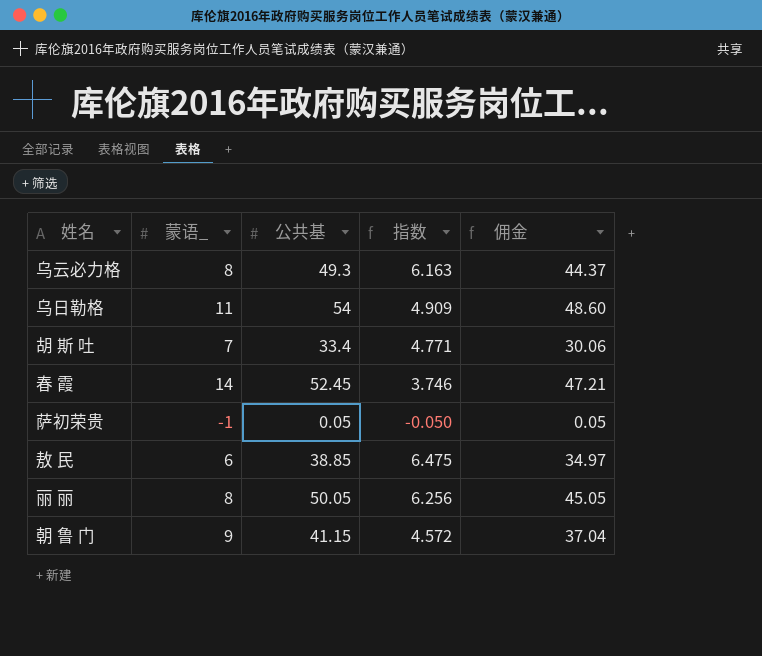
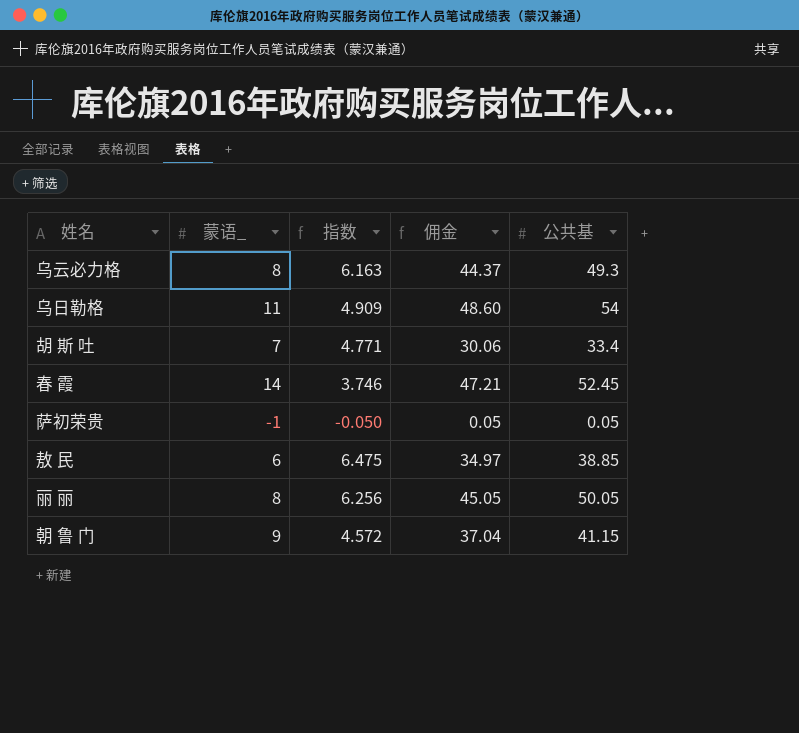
column 公共基 | position: 3 -> 5

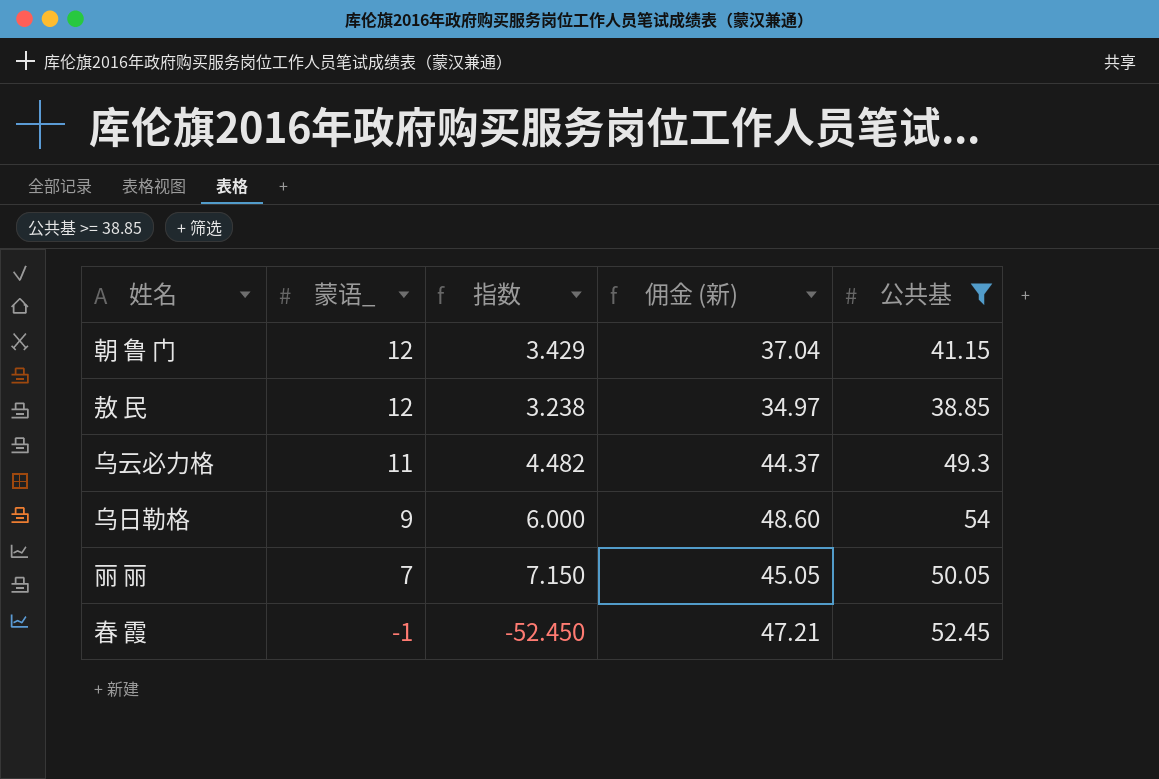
filter: none -> 公共基 >= 38.85
row order: none -> 蒙语_ descending
column name: 佣金 -> 佣金 (新)
朝 鲁 门 | 蒙语_: 9 -> 12
朝 鲁 门 | 指数: 4.572 -> 3.429
敖 民 | 蒙语_: 6 -> 12
敖 民 | 指数: 6.475 -> 3.238
乌云必力格 | 蒙语_: 8 -> 11
乌云必力格 | 指数: 6.163 -> 4.482
乌日勒格 | 蒙语_: 11 -> 9
乌日勒格 | 指数: 4.909 -> 6.000
丽 丽 | 蒙语_: 8 -> 7
丽 丽 | 指数: 6.256 -> 7.150
春 霞 | 蒙语_: 14 -> -1
春 霞 | 指数: 3.746 -> -52.450

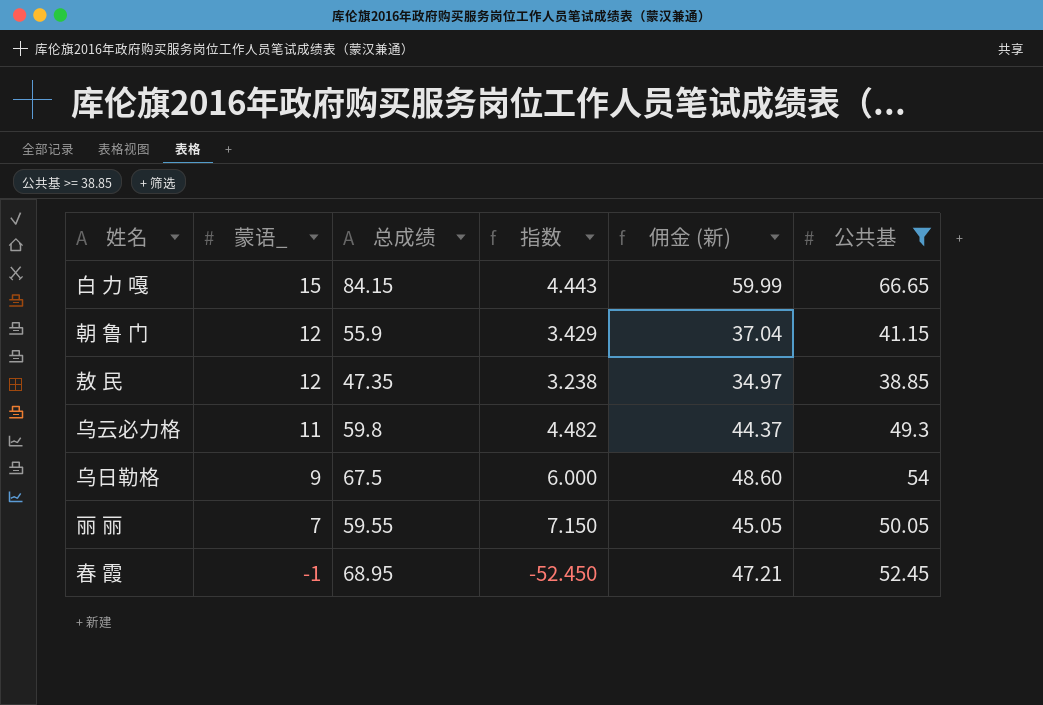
column 总成绩 | position: none -> 3
row 白 力 嘎: none -> 15 | 84.15 | 4.443 | 59.99 | 66.65

